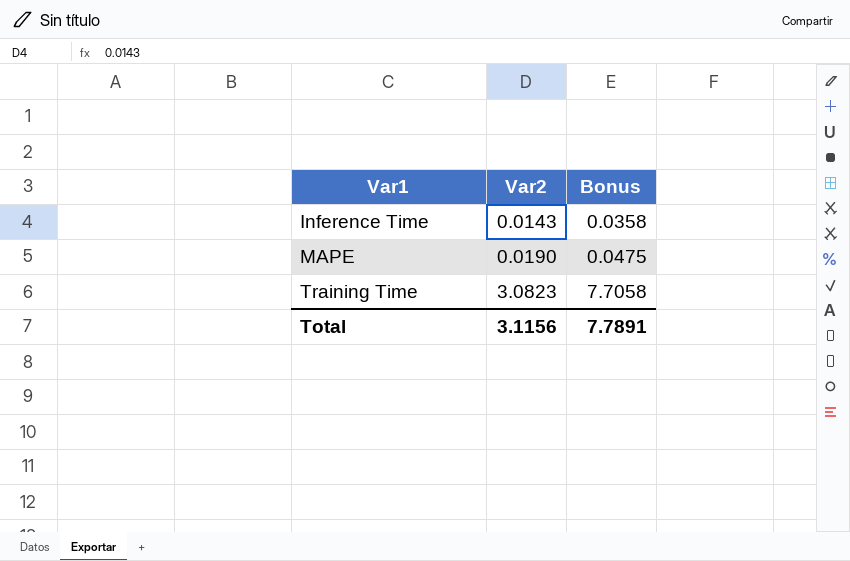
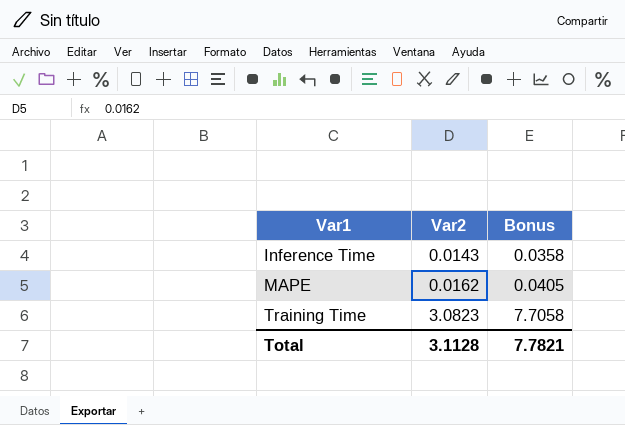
MAPE | Var2: 0.0190 -> 0.0162
MAPE | Bonus: 0.0475 -> 0.0405
Total | Var2: 3.1156 -> 3.1128
Total | Bonus: 7.7891 -> 7.7821

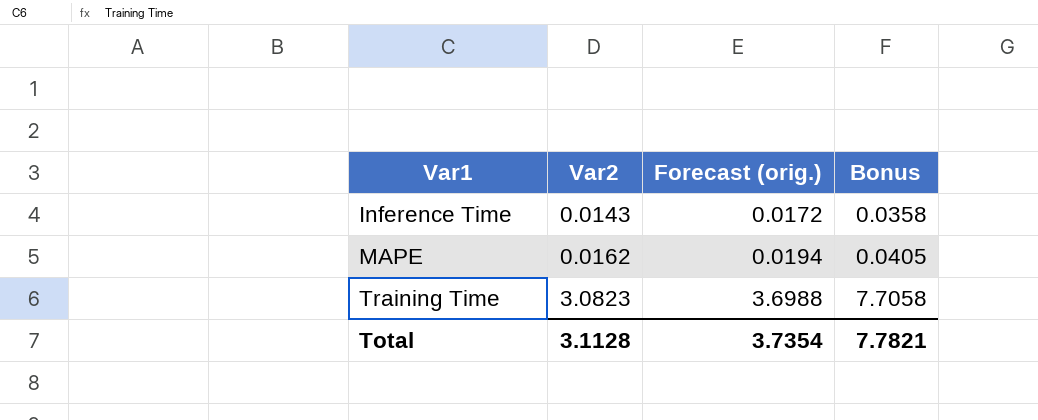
column Forecast (orig.) | formula: none -> [Var2] * 1.2

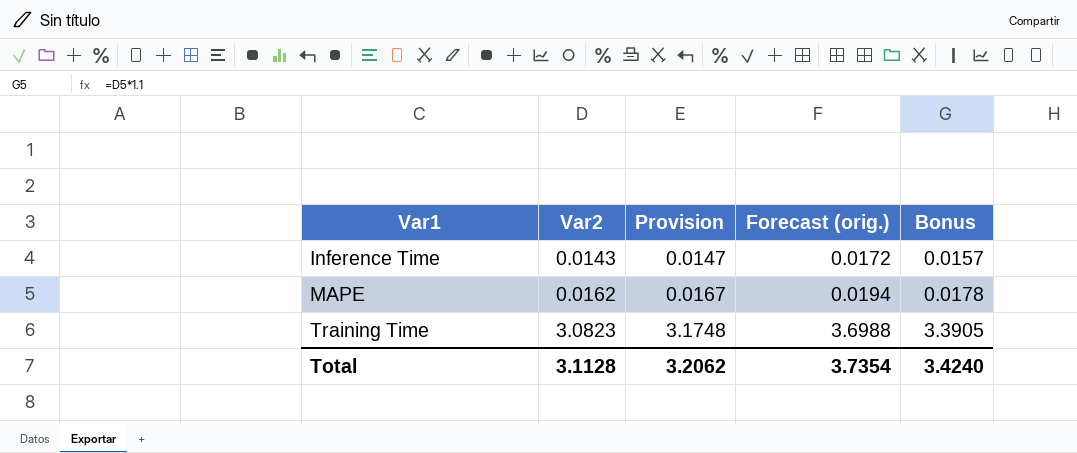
column Provision | formula: none -> [Var2] * 1.03
column Bonus | formula: [Var2] * 2.5 -> [Var2] * 1.1
Total | Bonus: 7.7821 -> 3.4240

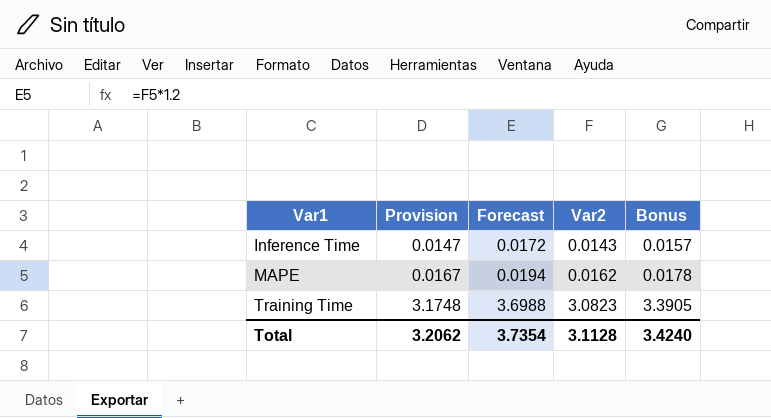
column name: Forecast (orig.) -> Forecast
column Var2 | position: 2 -> 4

